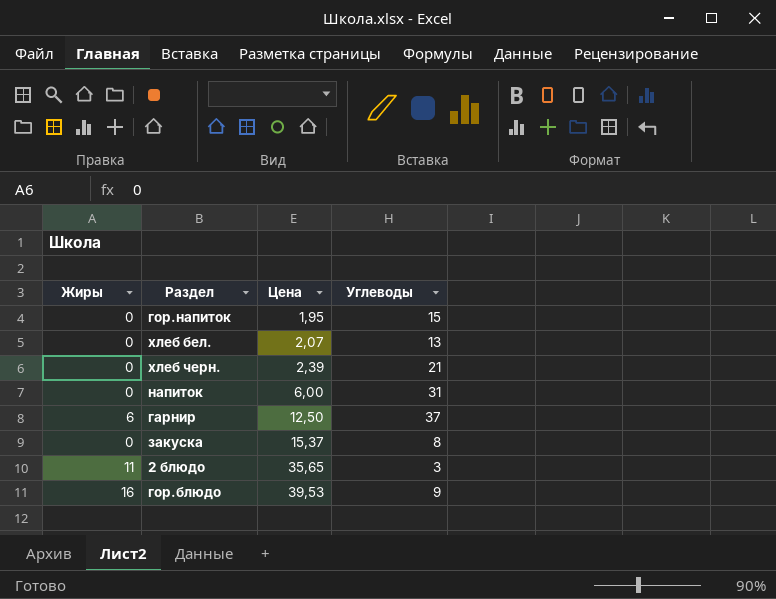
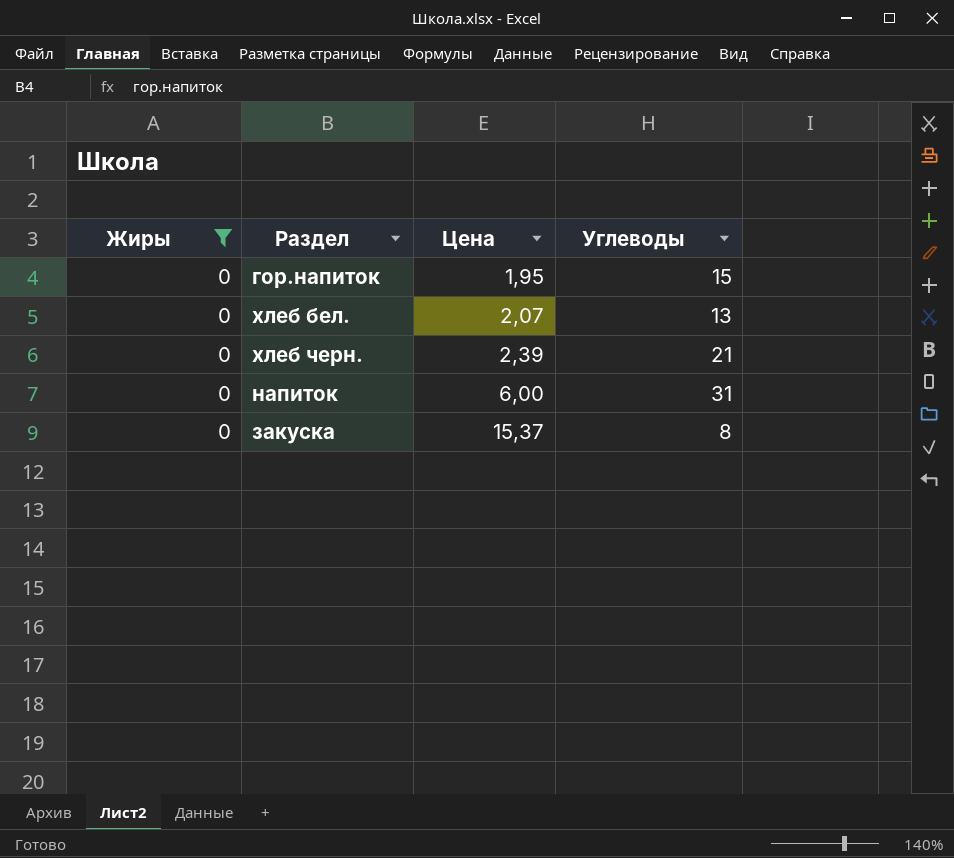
filter: none -> Жиры = 0

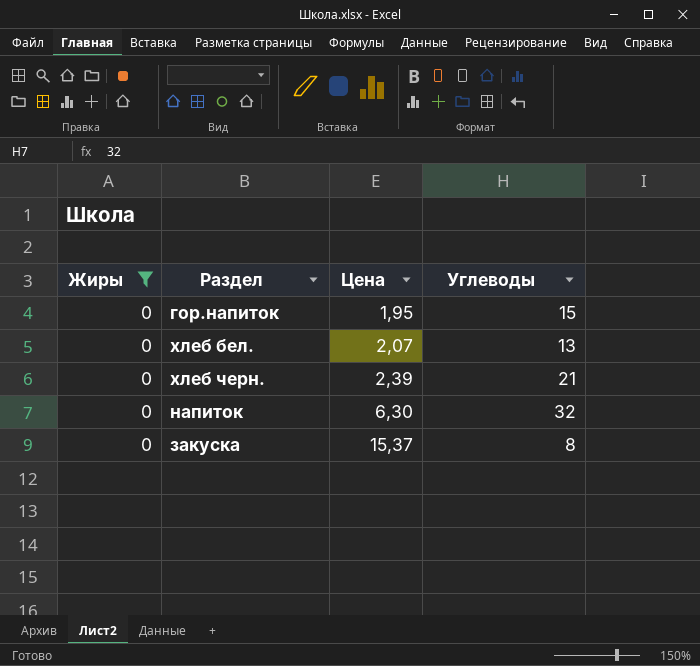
напиток | Цена: 6,00 -> 6,30
напиток | Углеводы: 31 -> 32

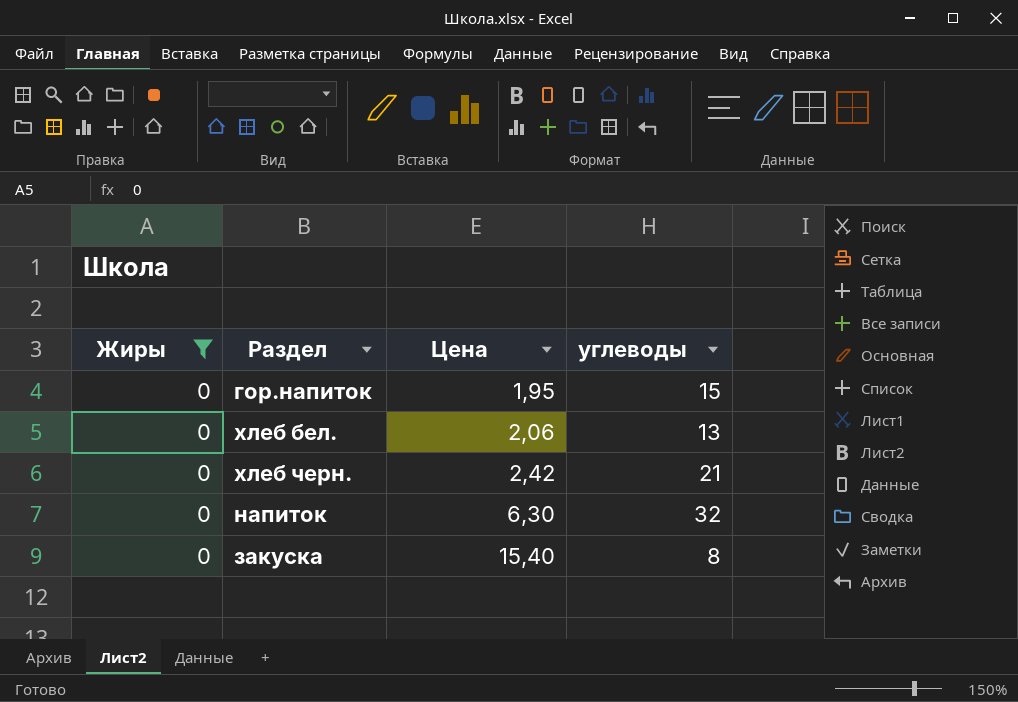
column name: Углеводы -> углеводы
хлеб бел. | Цена: 2,07 -> 2,06
хлеб черн. | Цена: 2,39 -> 2,42
закуска | Цена: 15,37 -> 15,40

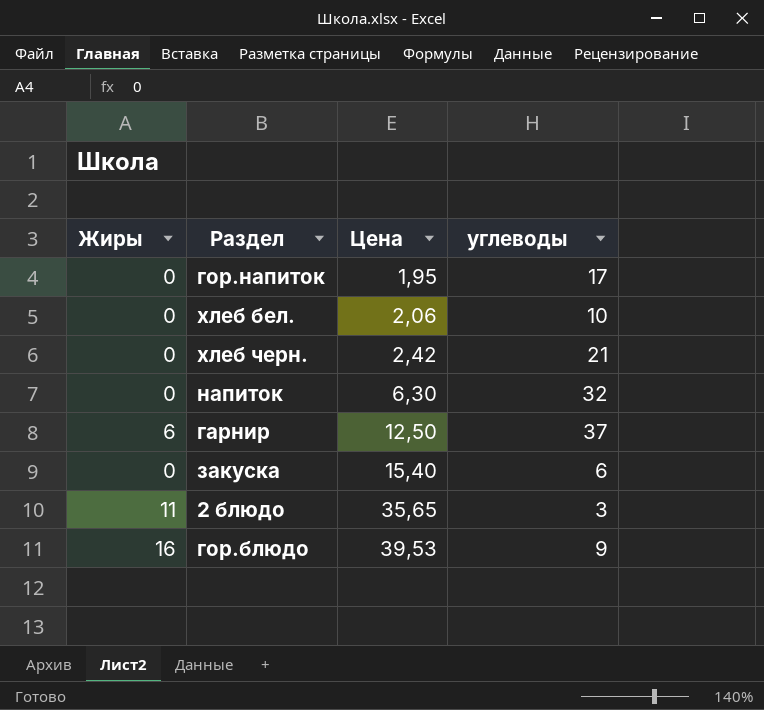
filter: Жиры = 0 -> none
гор.напиток | углеводы: 15 -> 17
хлеб бел. | углеводы: 13 -> 10
закуска | углеводы: 8 -> 6

